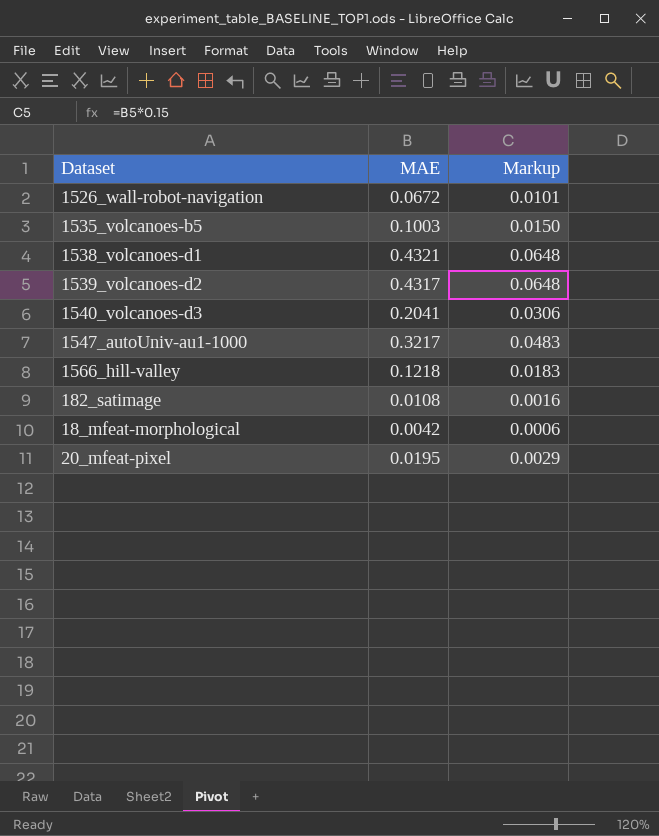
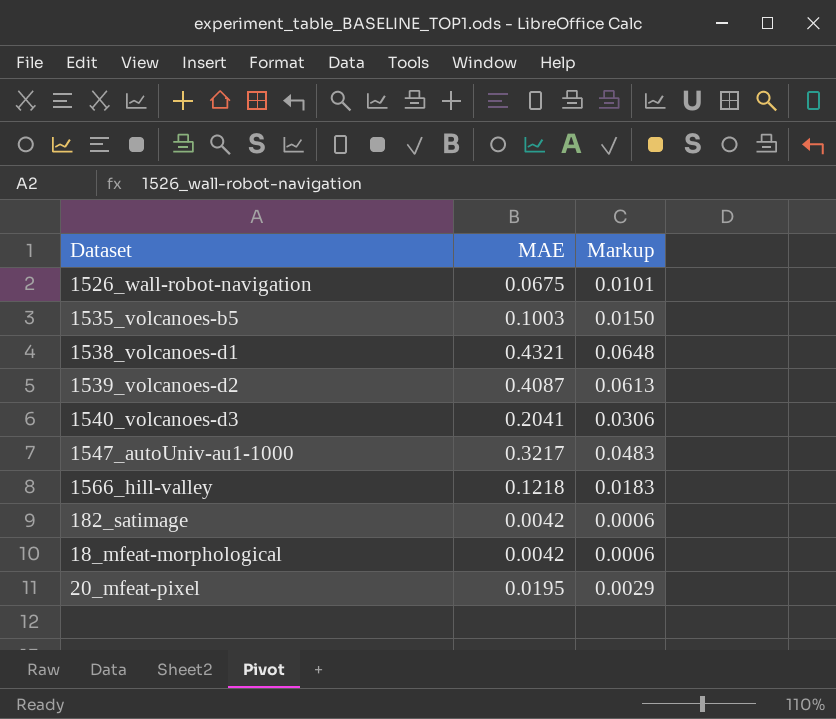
1526_wall-robot-navigation | MAE: 0.0672 -> 0.0675
1539_volcanoes-d2 | MAE: 0.4317 -> 0.4087
1539_volcanoes-d2 | Markup: 0.0648 -> 0.0613
182_satimage | MAE: 0.0108 -> 0.0042
182_satimage | Markup: 0.0016 -> 0.0006

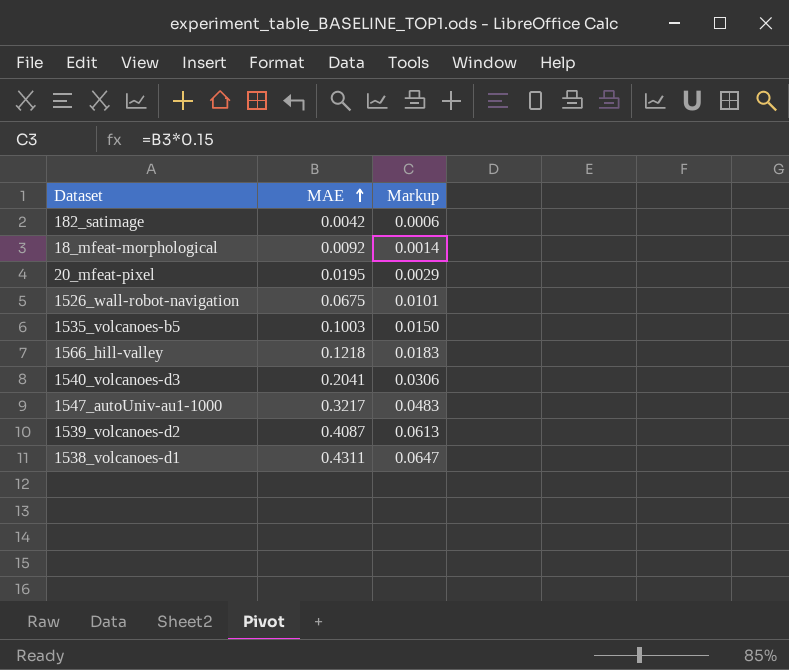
row order: none -> MAE ascending
18_mfeat-morphological | MAE: 0.0042 -> 0.0092
18_mfeat-morphological | Markup: 0.0006 -> 0.0014
1538_volcanoes-d1 | MAE: 0.4321 -> 0.4311
1538_volcanoes-d1 | Markup: 0.0648 -> 0.0647

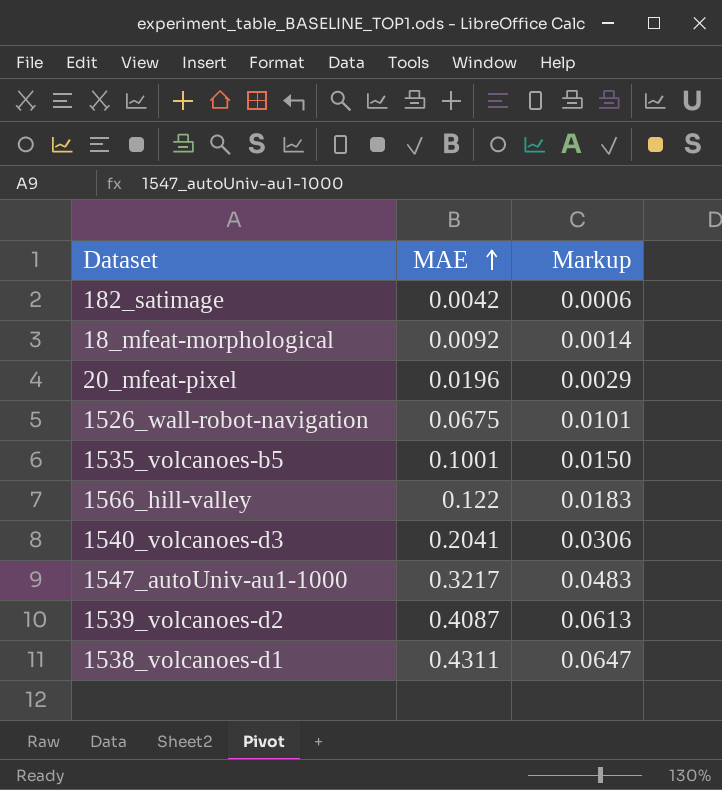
20_mfeat-pixel | MAE: 0.0195 -> 0.0196
1535_volcanoes-b5 | MAE: 0.1003 -> 0.1001
1566_hill-valley | MAE: 0.1218 -> 0.122

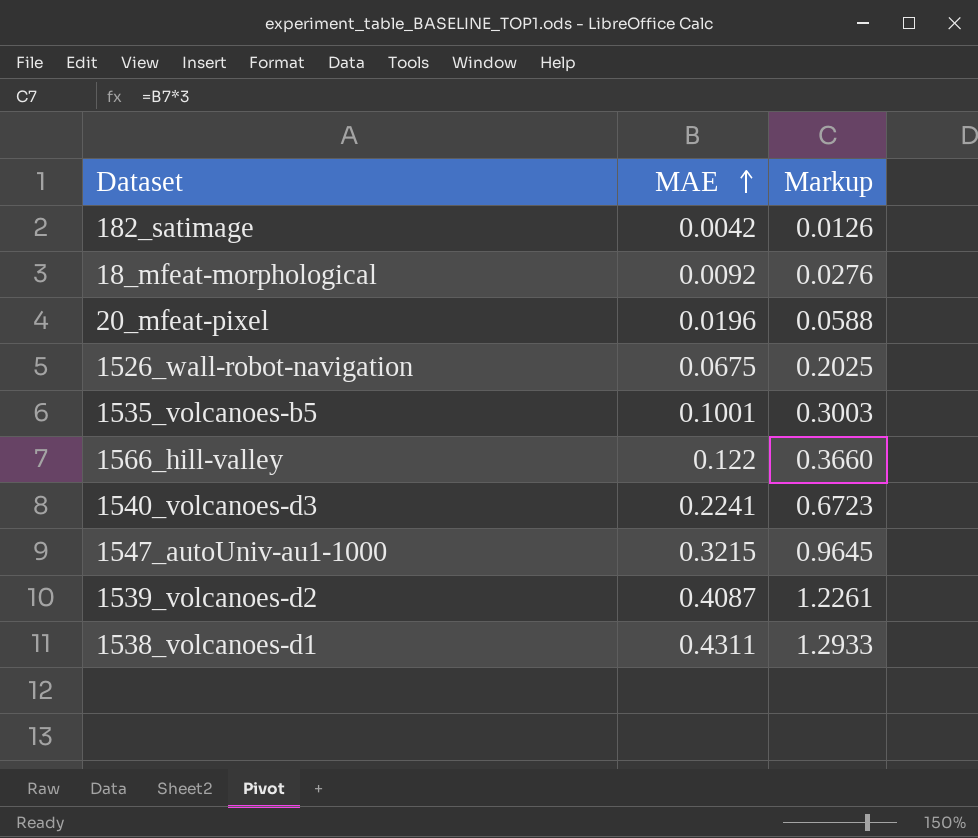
column Markup | formula: [MAE] * 0.15 -> [MAE] * 3
1540_volcanoes-d3 | MAE: 0.2041 -> 0.2241
1547_autoUniv-au1-1000 | MAE: 0.3217 -> 0.3215

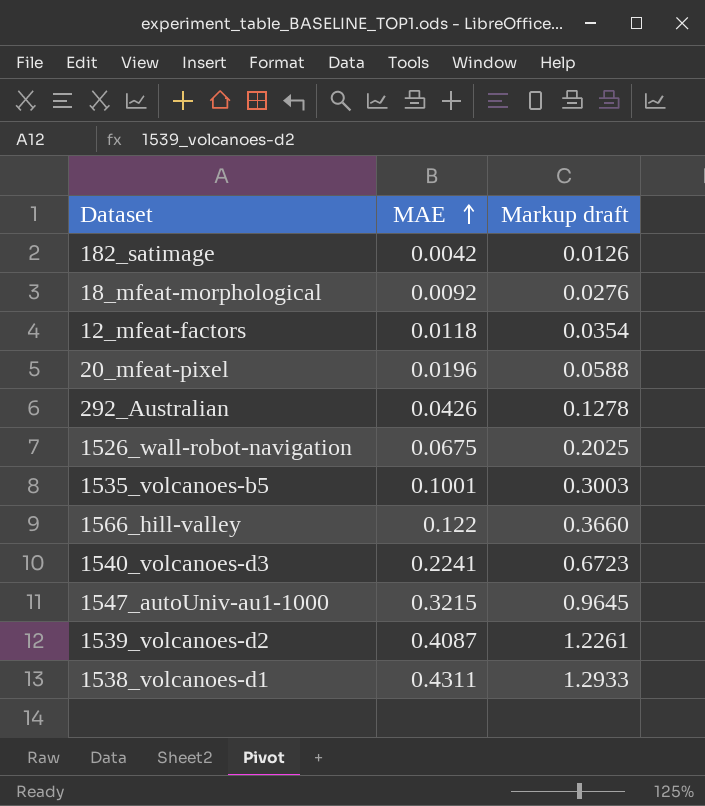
column name: Markup -> Markup draft
row 12_mfeat-factors: none -> 0.0118 | 0.0354
row 292_Australian: none -> 0.0426 | 0.1278

